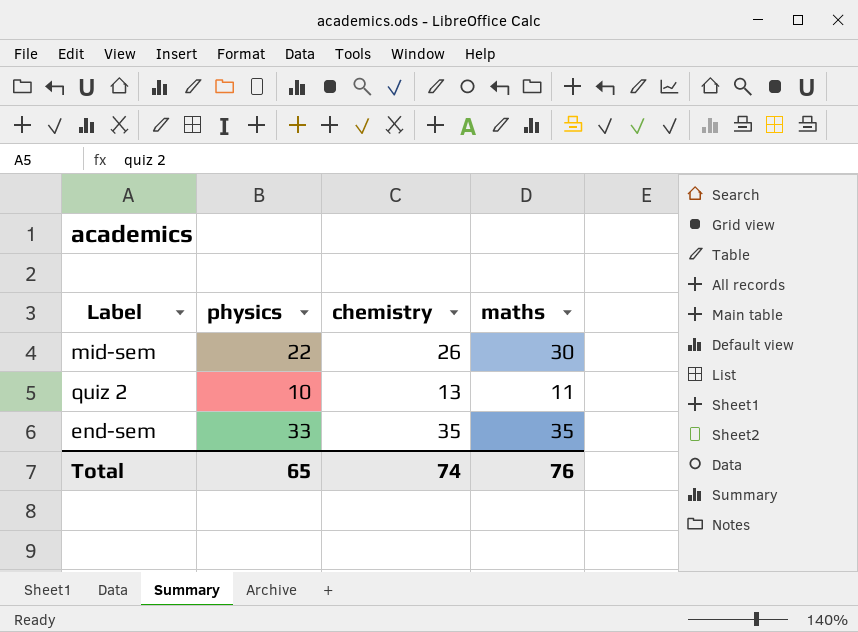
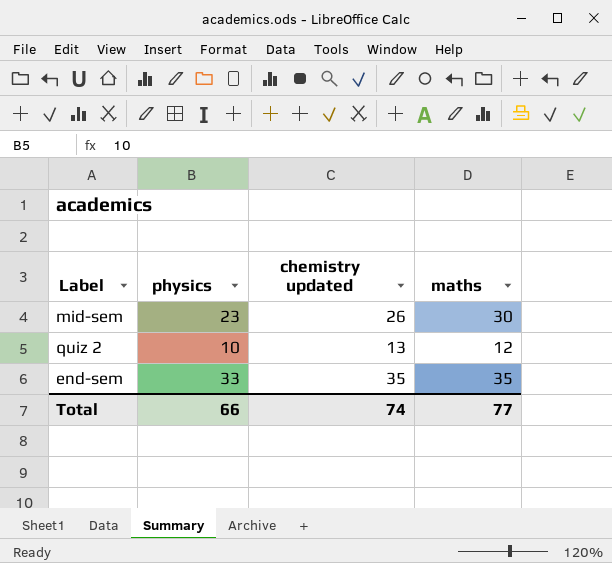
column name: chemistry -> chemistry updated
mid-sem | physics: 22 -> 23
quiz 2 | maths: 11 -> 12
Total | physics: 65 -> 66
Total | maths: 76 -> 77

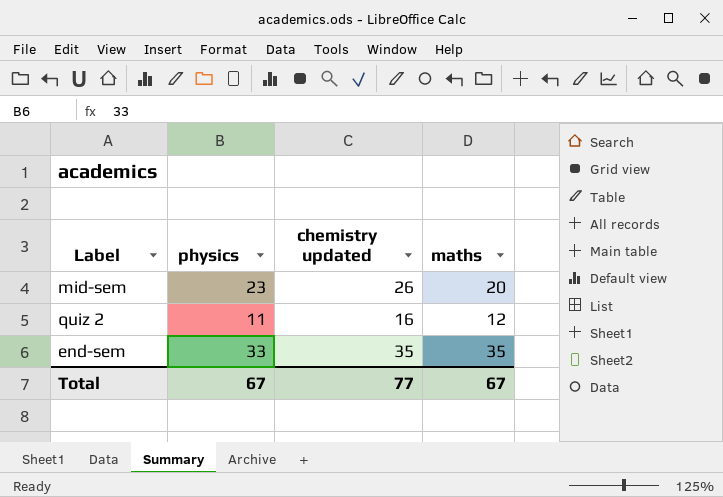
mid-sem | maths: 30 -> 20
quiz 2 | physics: 10 -> 11
quiz 2 | chemistry updated: 13 -> 16
Total | physics: 66 -> 67
Total | chemistry updated: 74 -> 77
Total | maths: 77 -> 67

